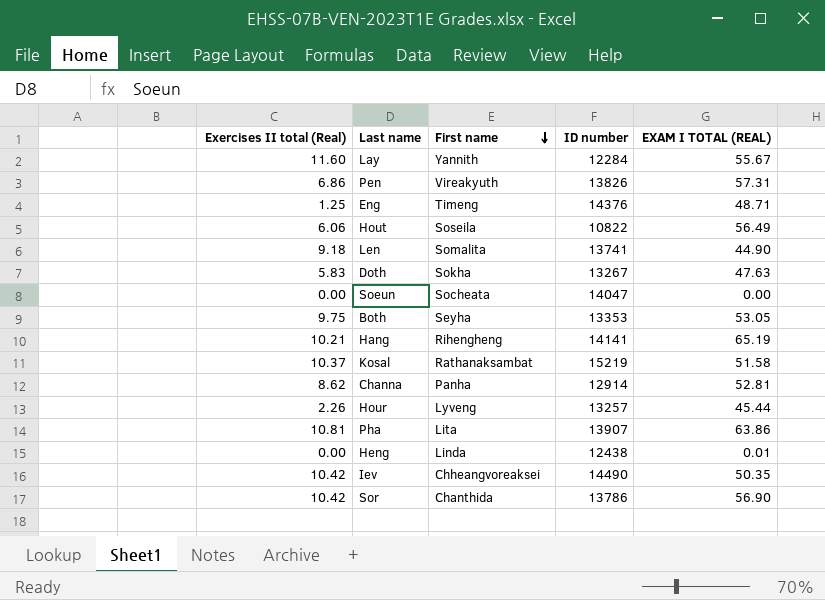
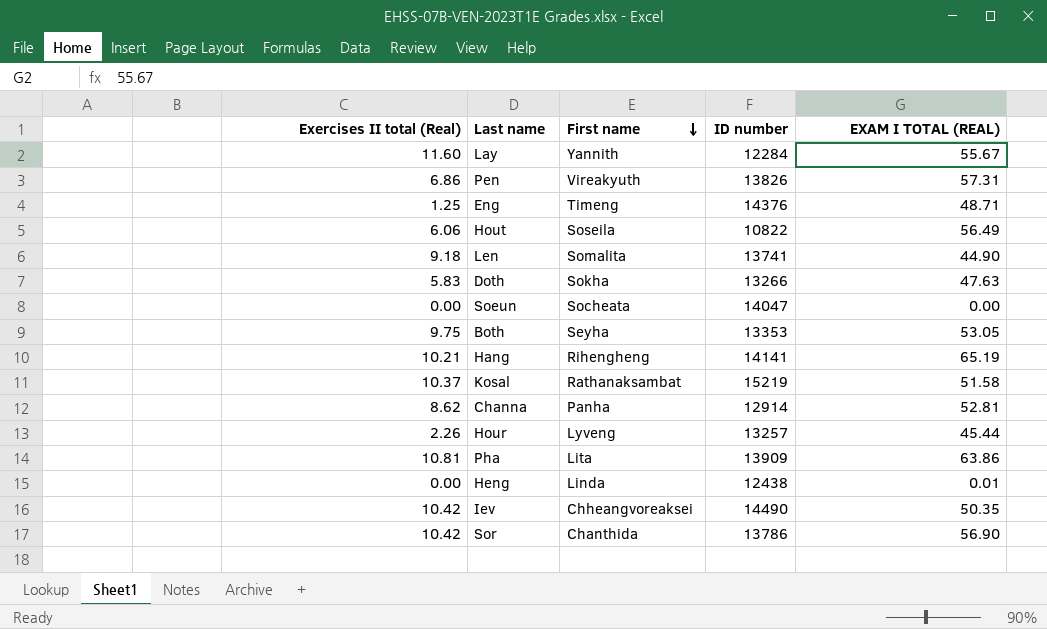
Doth | ID number: 13267 -> 13266
Pha | ID number: 13907 -> 13909

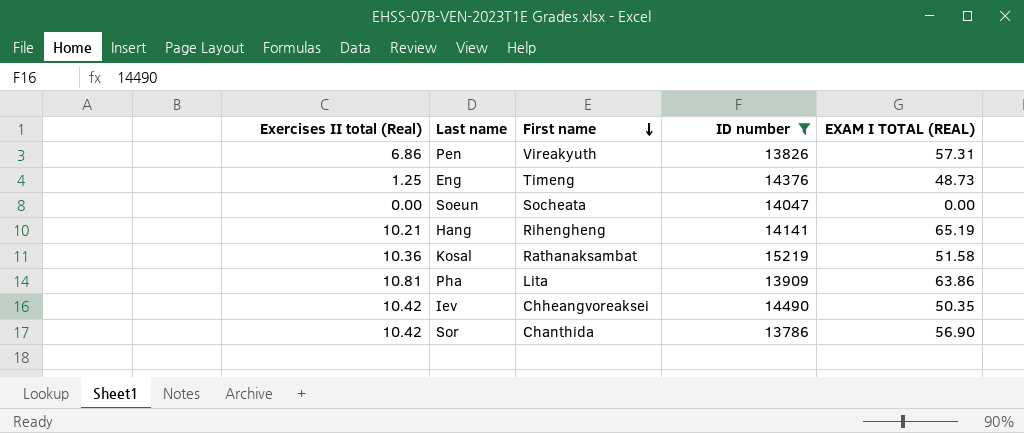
filter: none -> ID number >= 13786
Eng | EXAM I TOTAL (REAL): 48.71 -> 48.73
Kosal | Exercises II total (Real): 10.37 -> 10.36

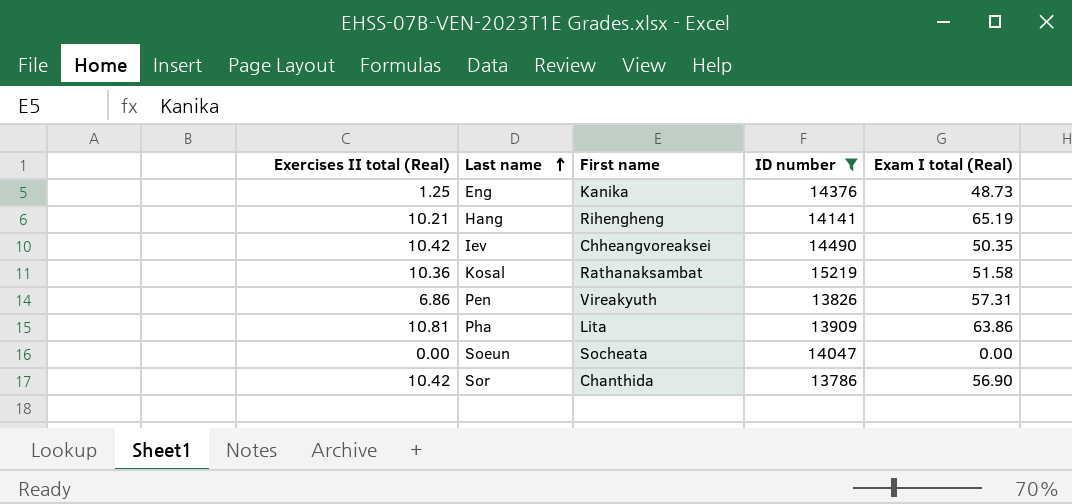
row order: First name descending -> Last name ascending
column name: EXAM I TOTAL (REAL) -> Exam I total (Real)
Eng | First name: Timeng -> Kanika

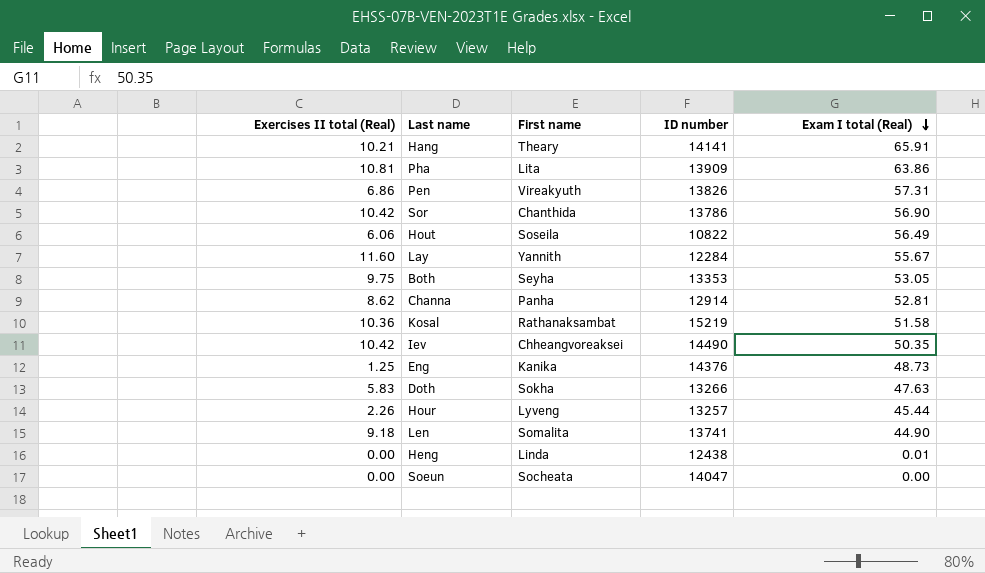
filter: ID number >= 13786 -> none
row order: Last name ascending -> Exam I total (Real) descending
Hang | First name: Rihengheng -> Theary
Hang | Exam I total (Real): 65.19 -> 65.91

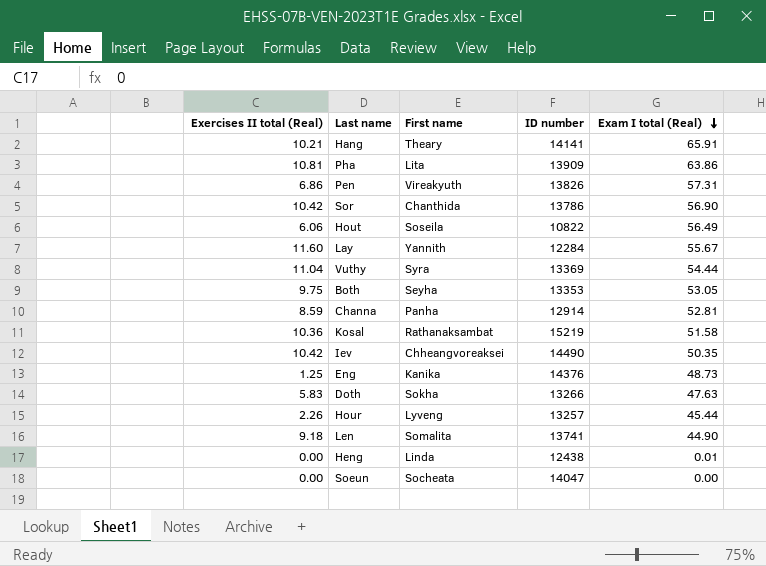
row Vuthy: none -> 11.04 | Syra | 13369 | 54.44
Channa | Exercises II total (Real): 8.62 -> 8.59

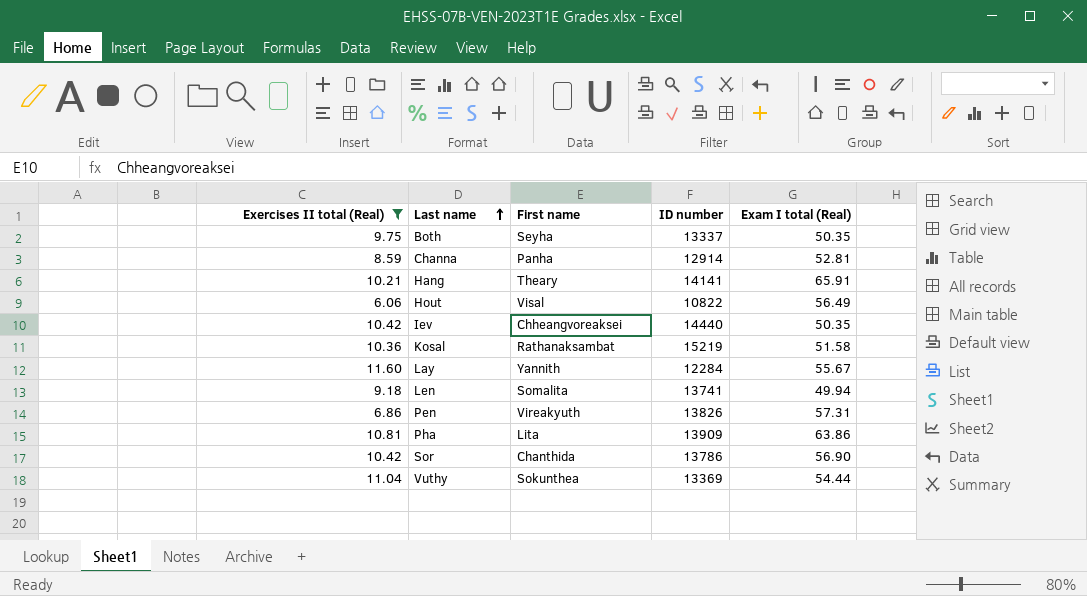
filter: none -> Exercises II total (Real) >= 6.06
row order: Exam I total (Real) descending -> Last name ascending
Both | ID number: 13353 -> 13337
Both | Exam I total (Real): 53.05 -> 50.35
Hout | First name: Soseila -> Visal
Iev | ID number: 14490 -> 14440
Len | Exam I total (Real): 44.90 -> 49.94
Vuthy | First name: Syra -> Sokunthea

